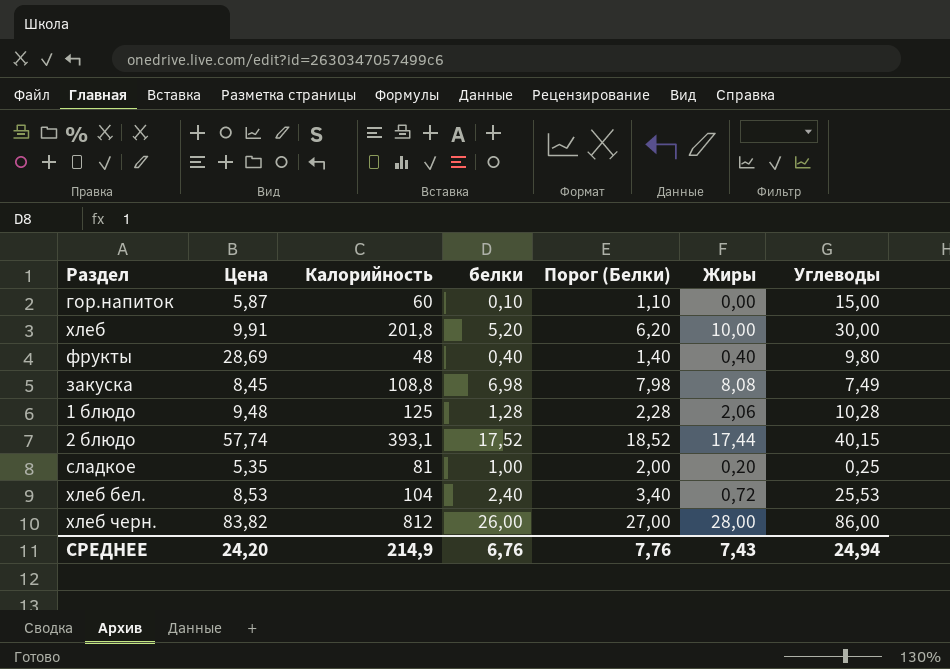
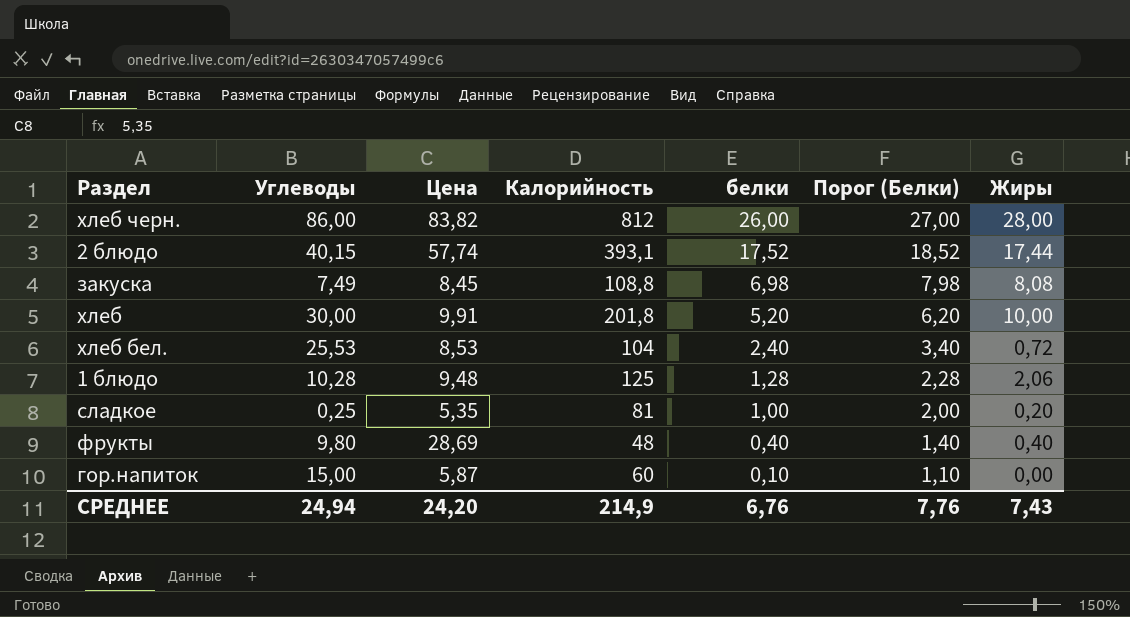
row order: none -> белки descending
column Углеводы | position: 7 -> 2

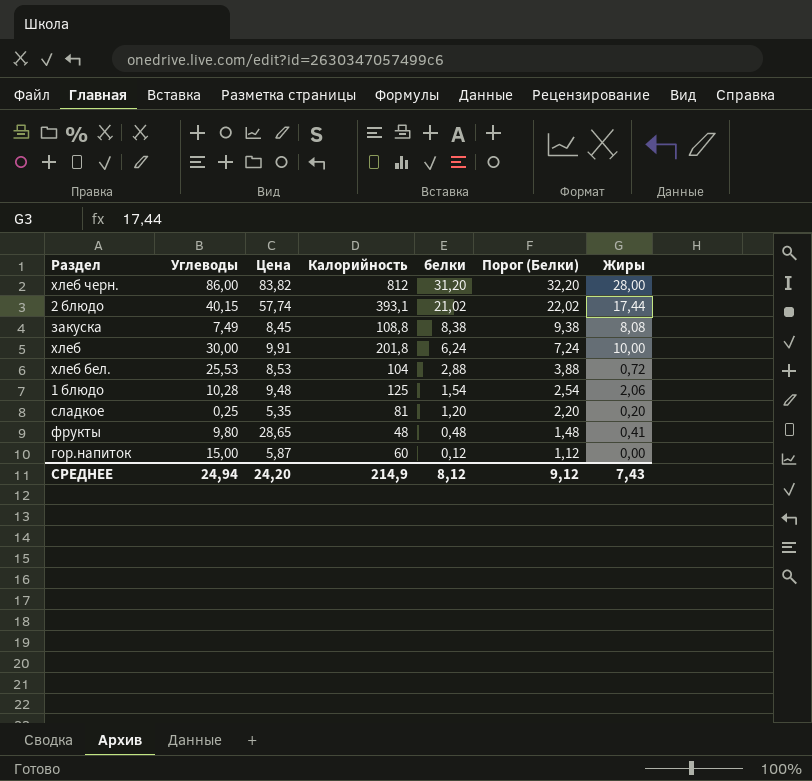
хлеб черн. | белки: 26,00 -> 31,20
хлеб черн. | Порог (Белки): 27,00 -> 32,20
2 блюдо | белки: 17,52 -> 21,02
2 блюдо | Порог (Белки): 18,52 -> 22,02
закуска | белки: 6,98 -> 8,38
закуска | Порог (Белки): 7,98 -> 9,38
хлеб | белки: 5,20 -> 6,24
хлеб | Порог (Белки): 6,20 -> 7,24
хлеб бел. | белки: 2,40 -> 2,88
хлеб бел. | Порог (Белки): 3,40 -> 3,88
1 блюдо | белки: 1,28 -> 1,54
1 блюдо | Порог (Белки): 2,28 -> 2,54
сладкое | белки: 1,00 -> 1,20
сладкое | Порог (Белки): 2,00 -> 2,20
фрукты | Цена: 28,69 -> 28,65
фрукты | белки: 0,40 -> 0,48
фрукты | Порог (Белки): 1,40 -> 1,48
фрукты | Жиры: 0,40 -> 0,41
гор.напиток | белки: 0,10 -> 0,12
гор.напиток | Порог (Белки): 1,10 -> 1,12
СРЕДНЕЕ | белки: 6,76 -> 8,12
СРЕДНЕЕ | Порог (Белки): 7,76 -> 9,12

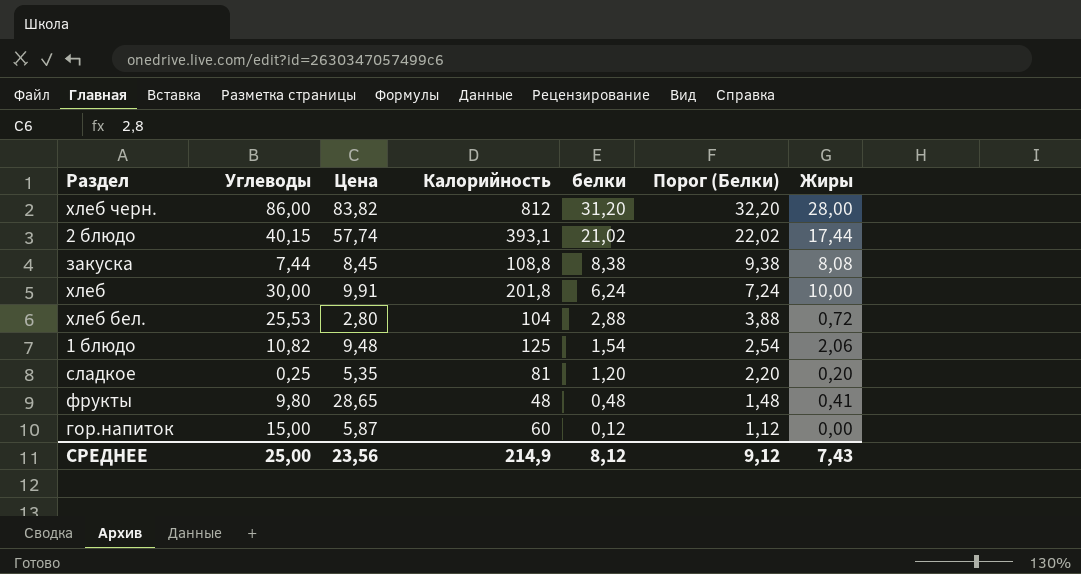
закуска | Углеводы: 7,49 -> 7,44
хлеб бел. | Цена: 8,53 -> 2,80
1 блюдо | Углеводы: 10,28 -> 10,82
СРЕДНЕЕ | Углеводы: 24,94 -> 25,00
СРЕДНЕЕ | Цена: 24,20 -> 23,56

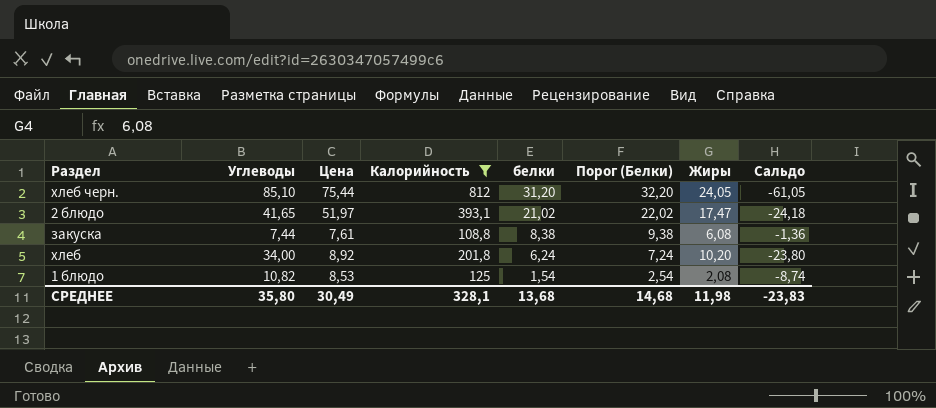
filter: none -> Калорийность >= 108,8
column Сальдо | formula: none -> [Жиры] - [Углеводы]
хлеб черн. | Углеводы: 86,00 -> 85,10
хлеб черн. | Цена: 83,82 -> 75,44
хлеб черн. | Жиры: 28,00 -> 24,05
2 блюдо | Углеводы: 40,15 -> 41,65
2 блюдо | Цена: 57,74 -> 51,97
2 блюдо | Жиры: 17,44 -> 17,47
закуска | Цена: 8,45 -> 7,61
закуска | Жиры: 8,08 -> 6,08
хлеб | Углеводы: 30,00 -> 34,00
хлеб | Цена: 9,91 -> 8,92
хлеб | Жиры: 10,00 -> 10,20
1 блюдо | Цена: 9,48 -> 8,53
1 блюдо | Жиры: 2,06 -> 2,08
СРЕДНЕЕ | Углеводы: 25,00 -> 35,80
СРЕДНЕЕ | Цена: 23,56 -> 30,49
СРЕДНЕЕ | Калорийность: 214,9 -> 328,1
СРЕДНЕЕ | белки: 8,12 -> 13,68
СРЕДНЕЕ | Порог (Белки): 9,12 -> 14,68
СРЕДНЕЕ | Жиры: 7,43 -> 11,98

